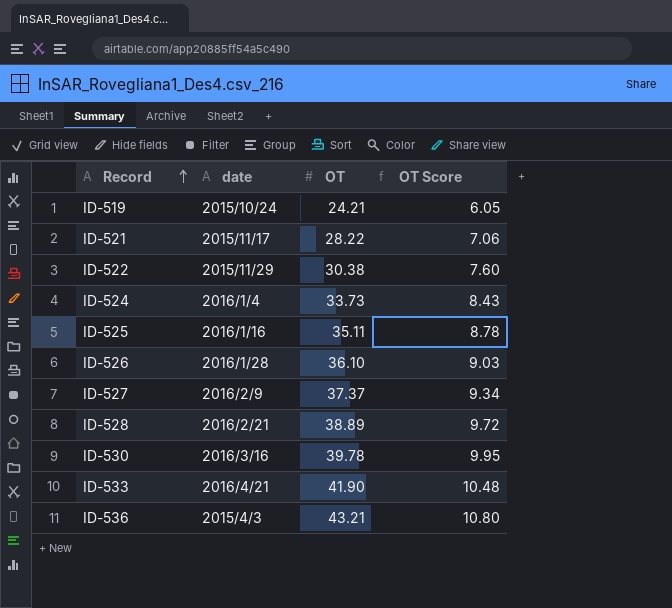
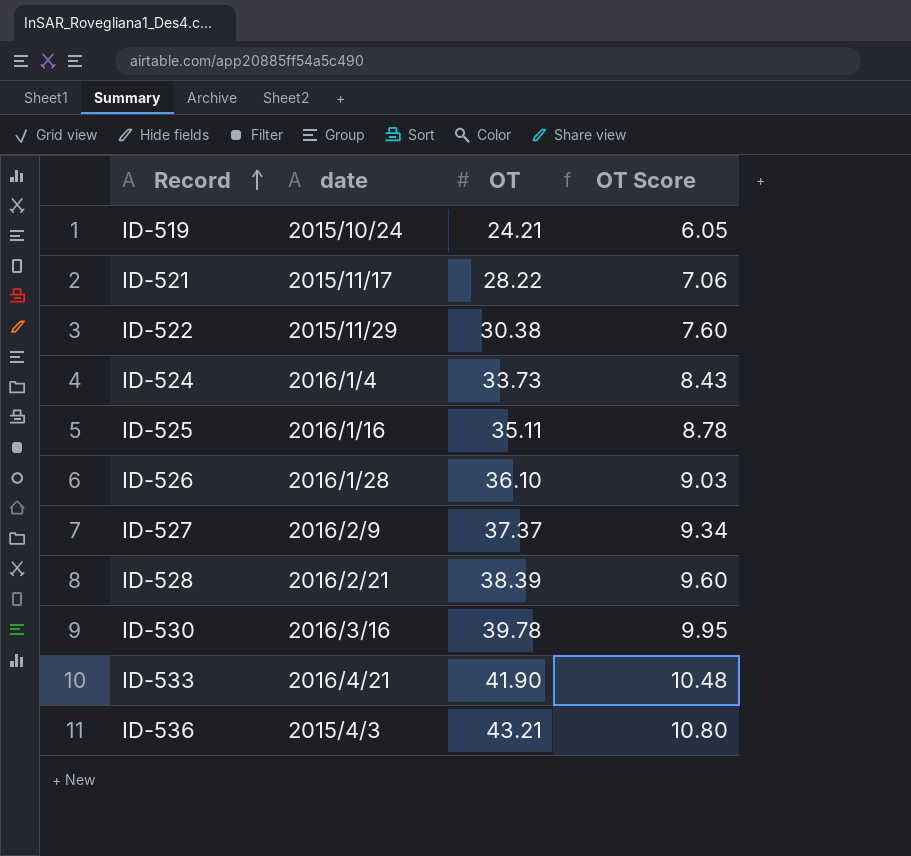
ID-528 | OT: 38.89 -> 38.39
ID-528 | OT Score: 9.72 -> 9.60

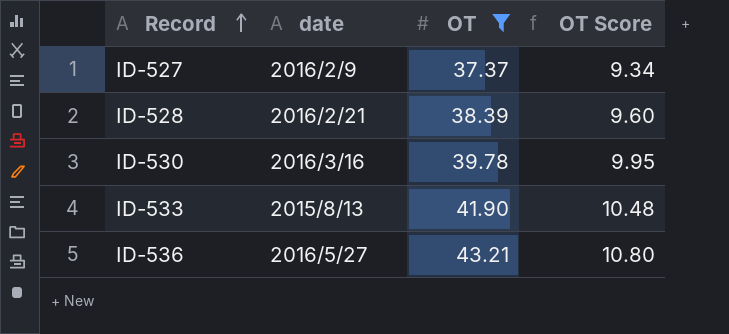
filter: none -> OT >= 37.37
ID-533 | date: 2016/4/21 -> 2015/8/13
ID-536 | date: 2015/4/3 -> 2016/5/27

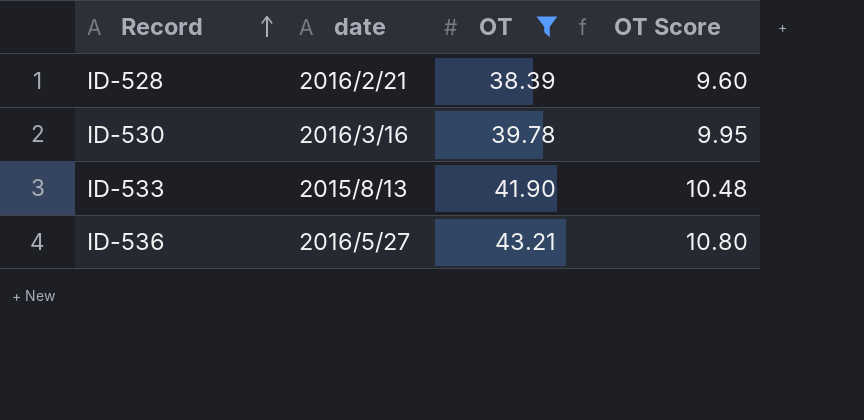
row ID-527: 2016/2/9 | 37.37 | 9.34 -> none

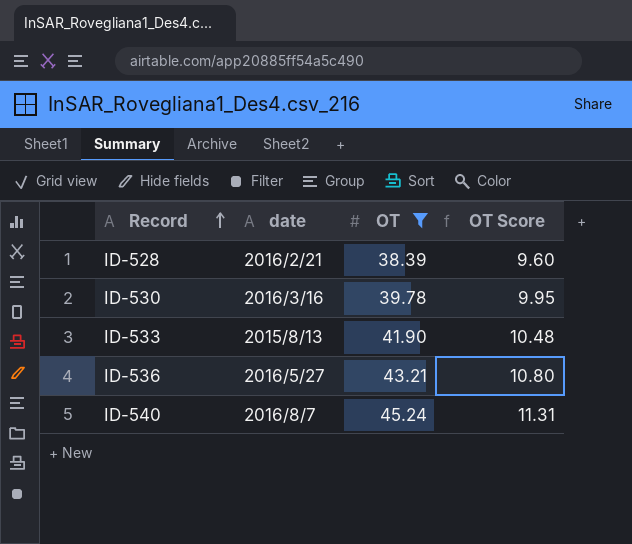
row ID-540: none -> 2016/8/7 | 45.24 | 11.31

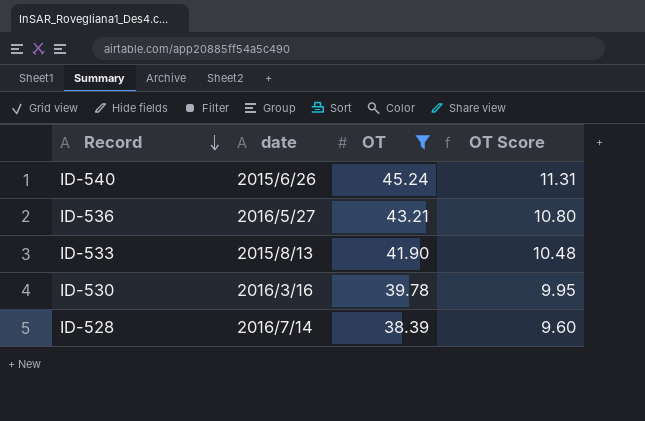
row order: Record ascending -> Record descending
ID-540 | date: 2016/8/7 -> 2015/6/26
ID-528 | date: 2016/2/21 -> 2016/7/14

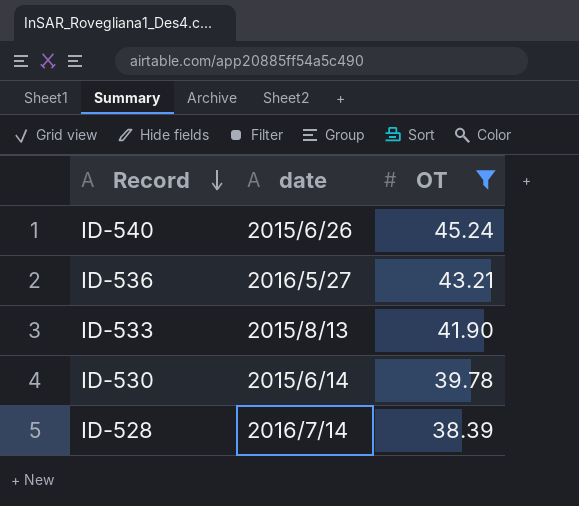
column OT Score | formula: [OT] * 0.25 -> none
ID-530 | date: 2016/3/16 -> 2015/6/14

